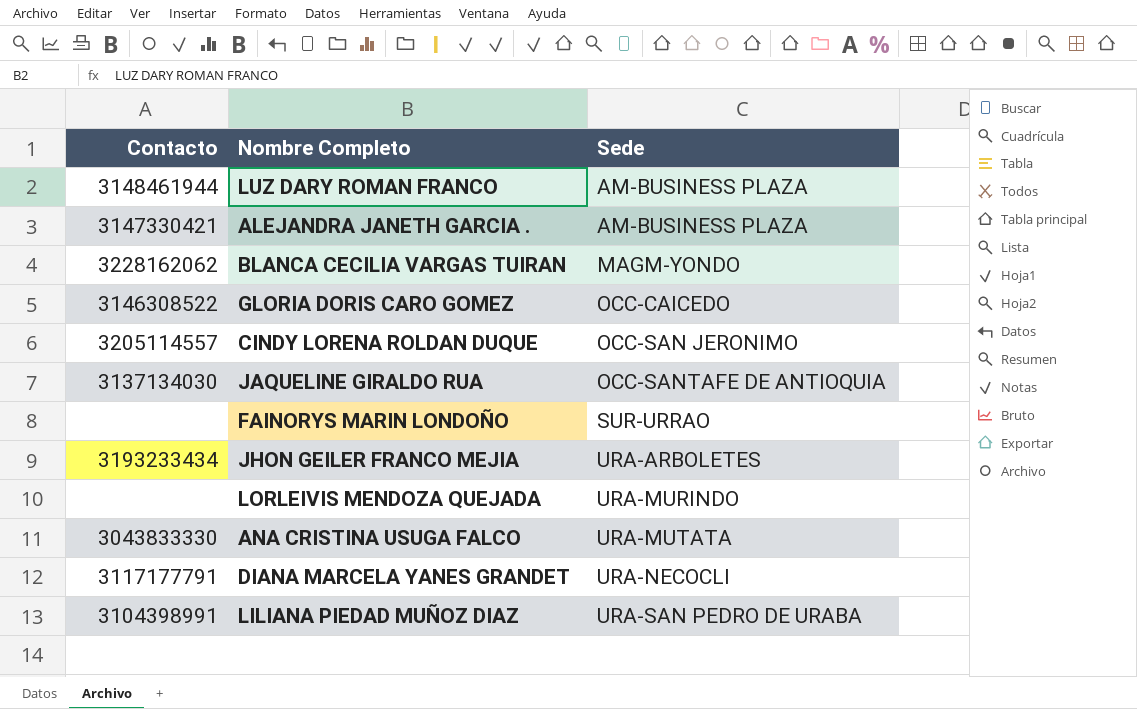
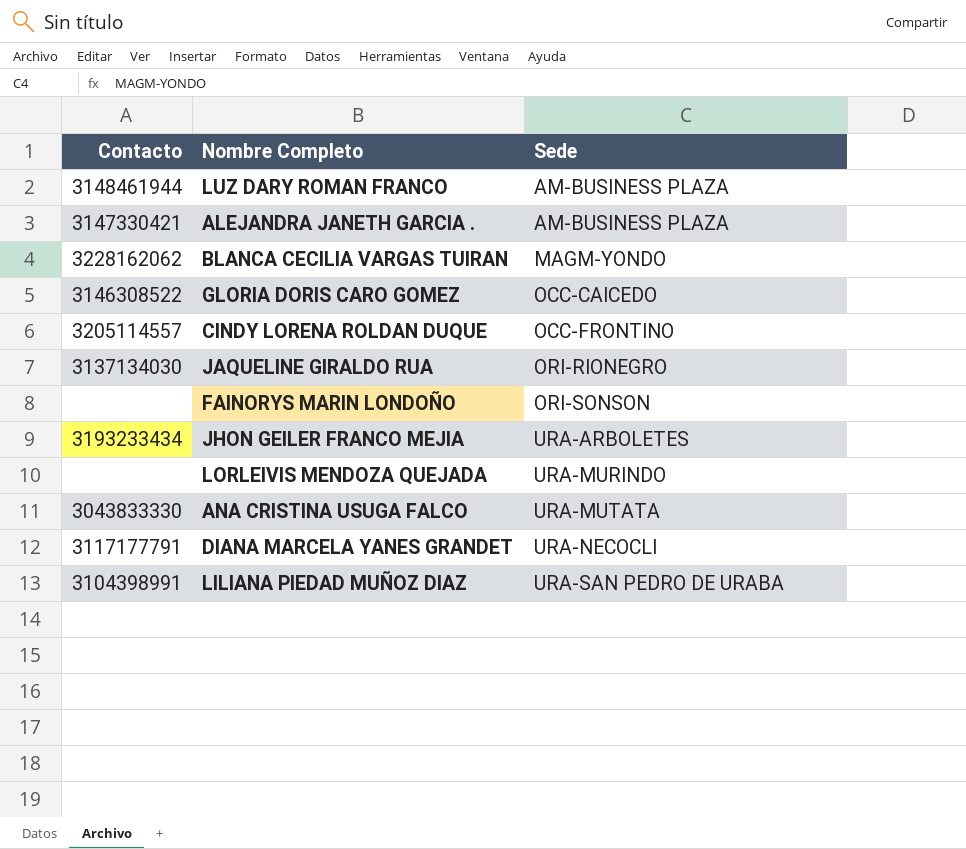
CINDY LORENA ROLDAN DUQUE | Sede: OCC-SAN JERONIMO -> OCC-FRONTINO
JAQUELINE GIRALDO RUA | Sede: OCC-SANTAFE DE ANTIOQUIA -> ORI-RIONEGRO
FAINORYS MARIN LONDOÑO | Sede: SUR-URRAO -> ORI-SONSON

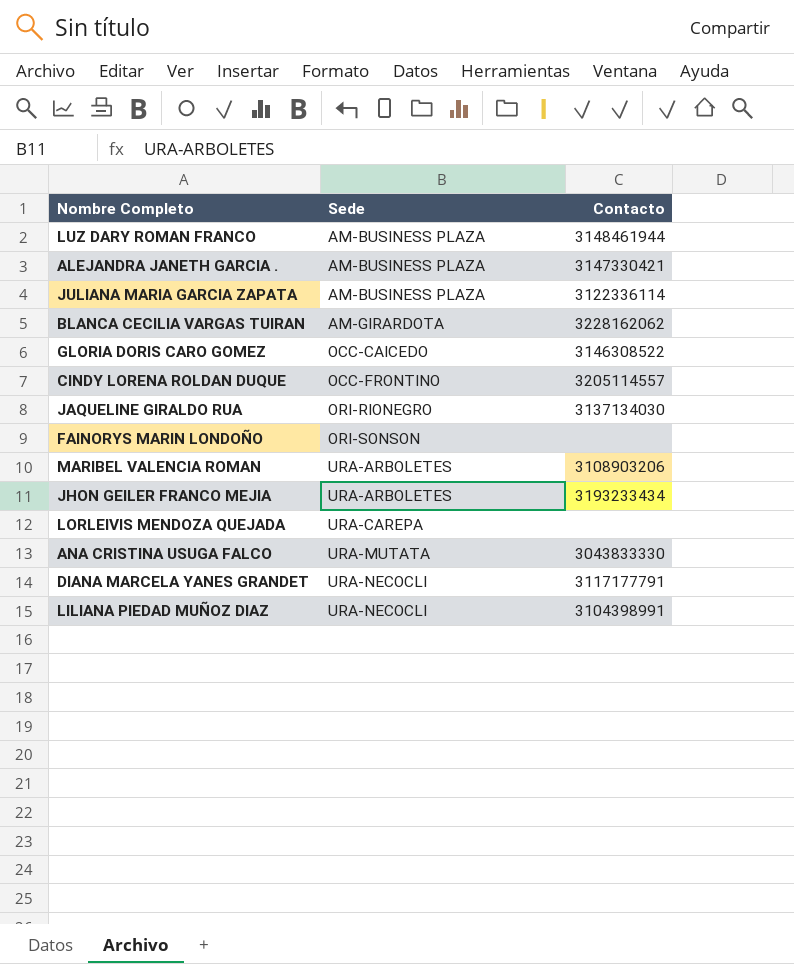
column Contacto | position: 1 -> 3
row JULIANA MARIA GARCIA ZAPATA: none -> AM-BUSINESS PLAZA | 3122336114
BLANCA CECILIA VARGAS TUIRAN | Sede: MAGM-YONDO -> AM-GIRARDOTA
row MARIBEL VALENCIA ROMAN: none -> URA-ARBOLETES | 3108903206
LORLEIVIS MENDOZA QUEJADA | Sede: URA-MURINDO -> URA-CAREPA
LILIANA PIEDAD MUÑOZ DIAZ | Sede: URA-SAN PEDRO DE URABA -> URA-NECOCLI

